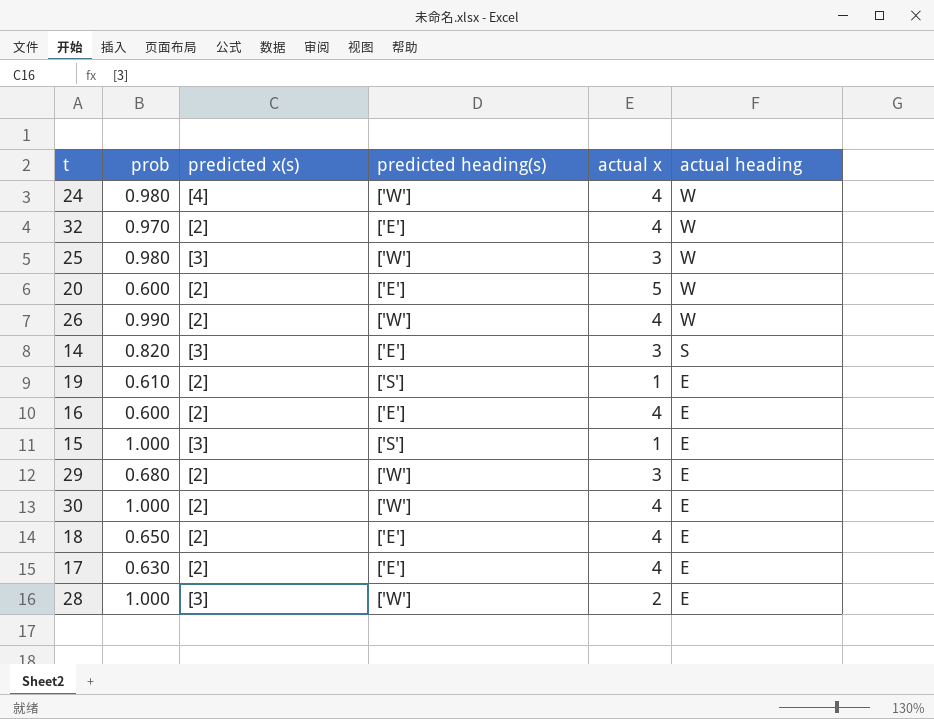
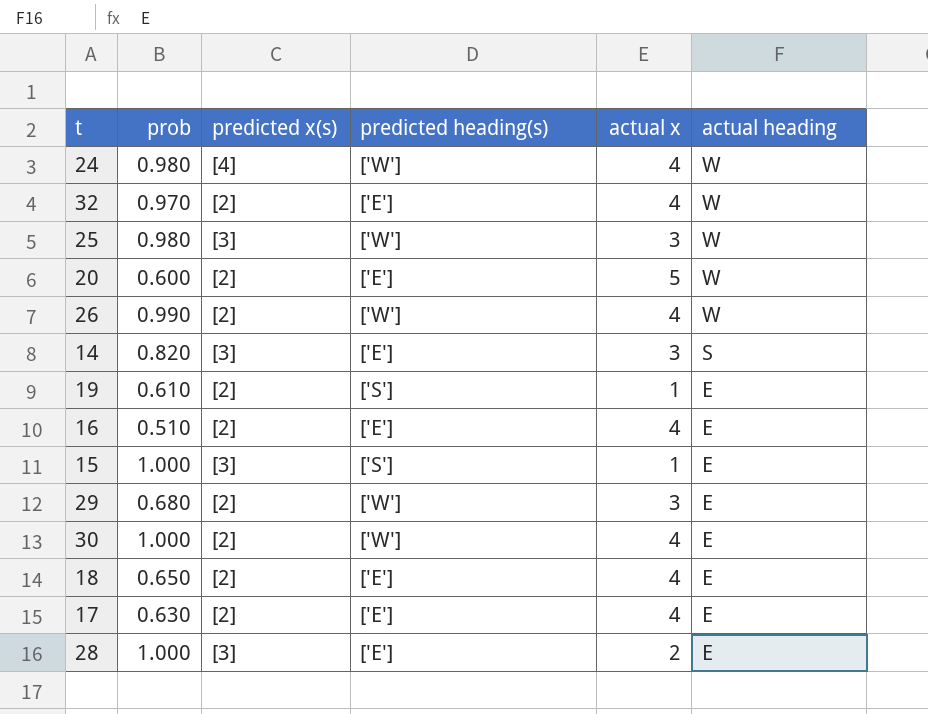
16 | prob: 0.600 -> 0.510
28 | predicted heading(s): ['W'] -> ['E']

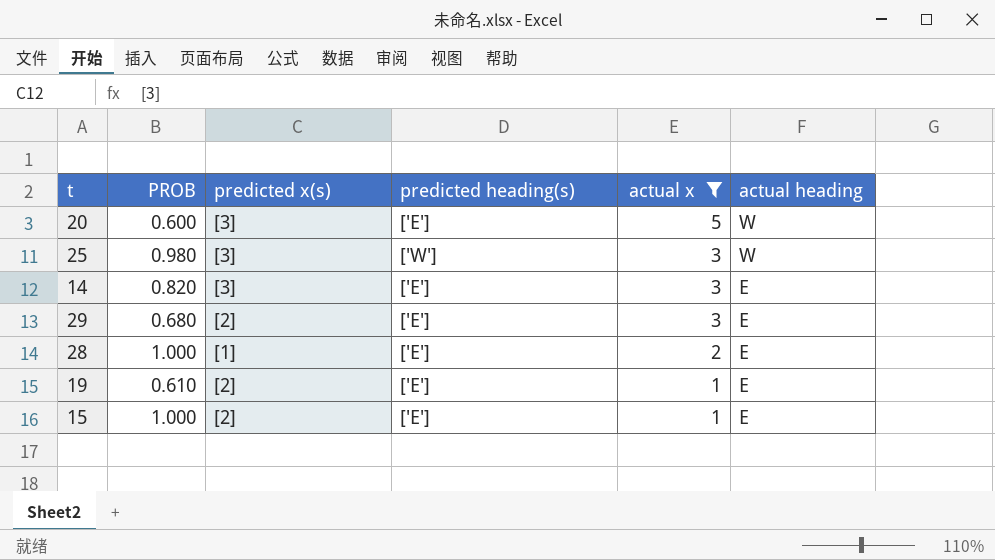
filter: none -> actual x != 4
row order: actual heading descending -> actual x descending
column name: prob -> PROB
20 | predicted x(s): [2] -> [3]
14 | actual heading: S -> E
29 | predicted heading(s): ['W'] -> ['E']
28 | predicted x(s): [3] -> [1]
19 | predicted heading(s): ['S'] -> ['E']
15 | predicted x(s): [3] -> [2]
15 | predicted heading(s): ['S'] -> ['E']

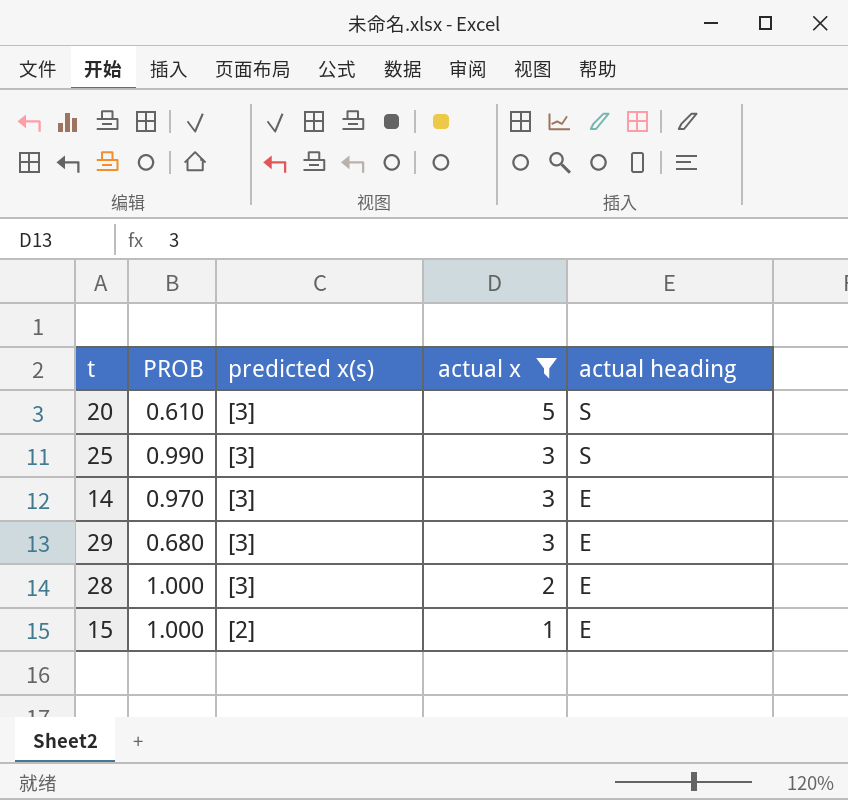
column predicted heading(s) | position: 4 -> none
row 19: 0.610 | [2] | ['E'] | 1 | E -> none
20 | PROB: 0.600 -> 0.610
20 | actual heading: W -> S
25 | PROB: 0.980 -> 0.990
25 | actual heading: W -> S
14 | PROB: 0.820 -> 0.970
29 | predicted x(s): [2] -> [3]
28 | predicted x(s): [1] -> [3]

